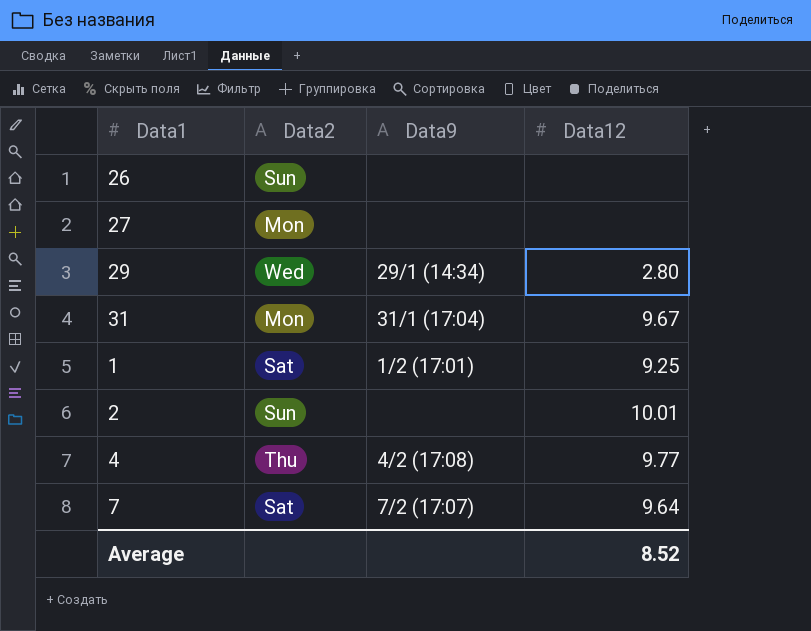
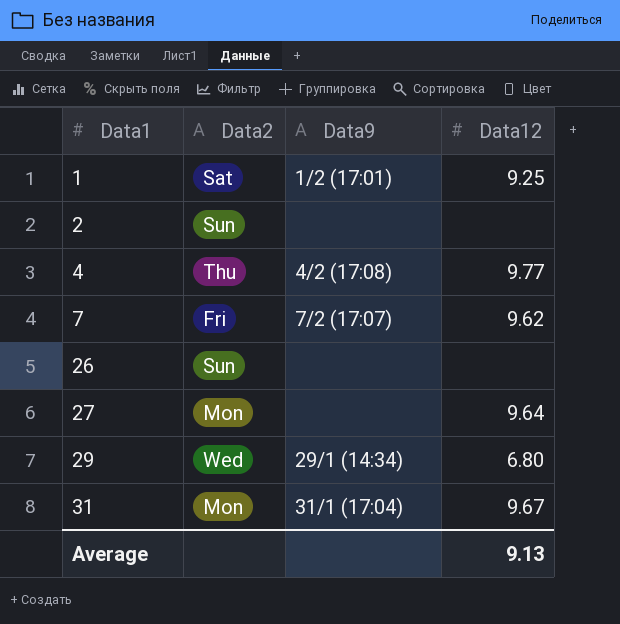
row order: none -> Data1 ascending
2 | Data12: 10.01 -> none
7 | Data2: Sat -> Fri
7 | Data12: 9.64 -> 9.62
27 | Data12: none -> 9.64
29 | Data12: 2.80 -> 6.80
Average | Data12: 8.52 -> 9.13

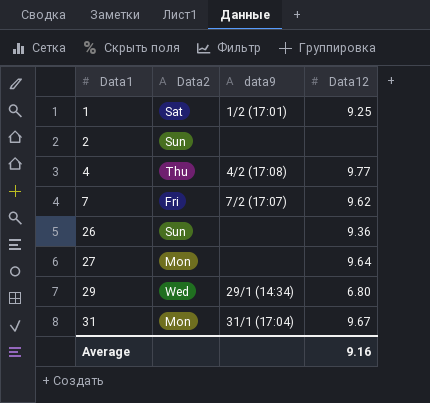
column name: Data9 -> data9
26 | Data12: none -> 9.36
Average | Data12: 9.13 -> 9.16

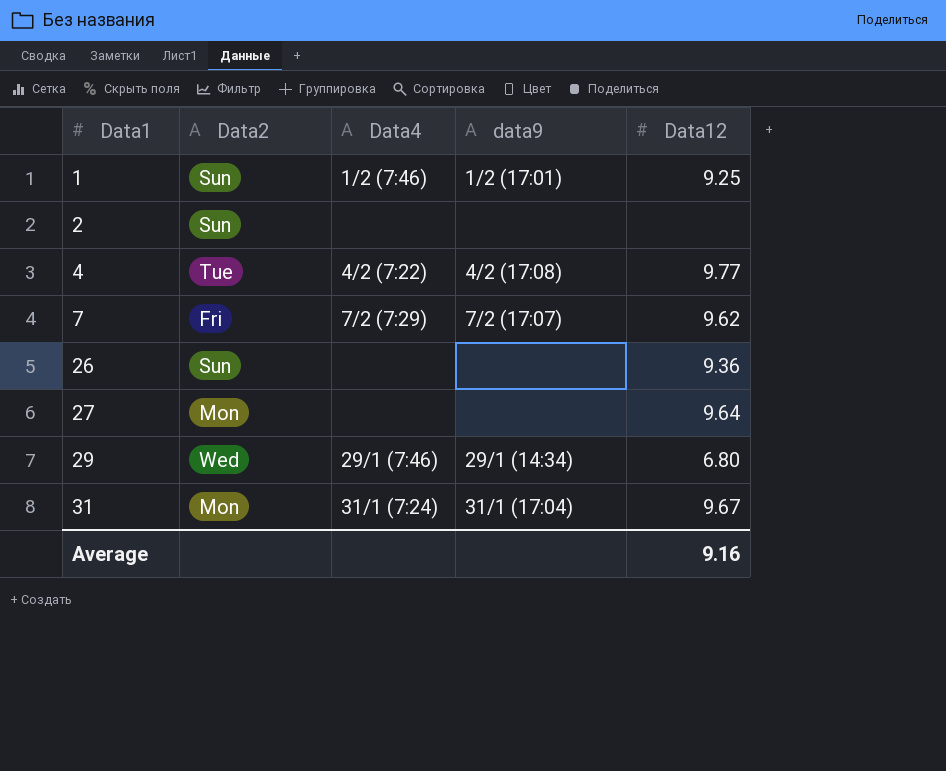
column Data4 | position: none -> 3
1 | Data2: Sat -> Sun
4 | Data2: Thu -> Tue

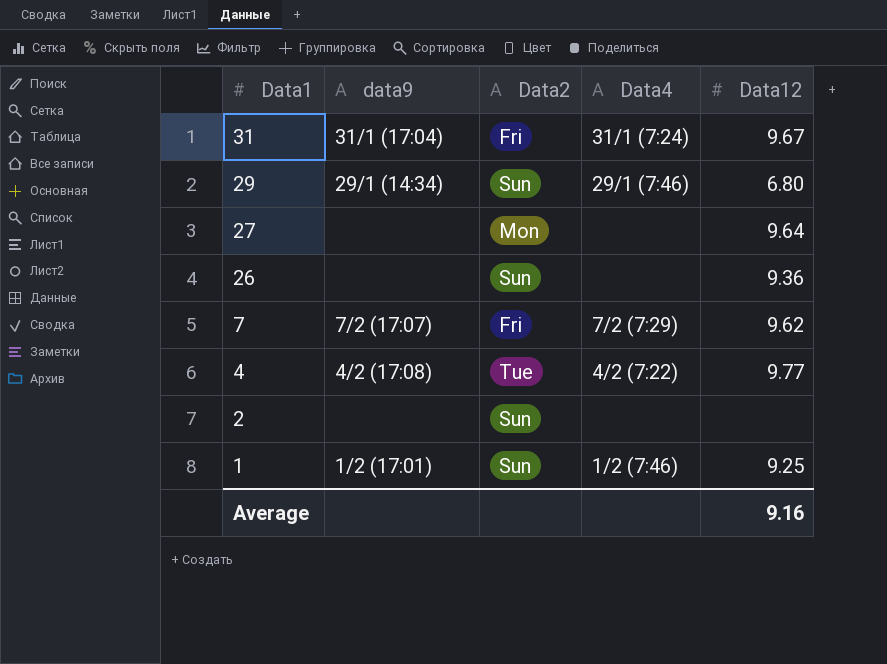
row order: Data1 ascending -> Data1 descending
column data9 | position: 4 -> 2
31 | Data2: Mon -> Fri
29 | Data2: Wed -> Sun

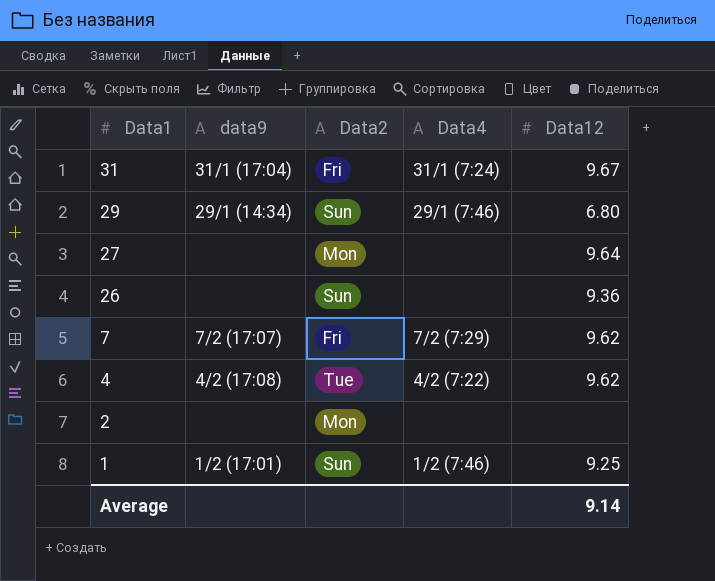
4 | Data12: 9.77 -> 9.62
2 | Data2: Sun -> Mon
Average | Data12: 9.16 -> 9.14

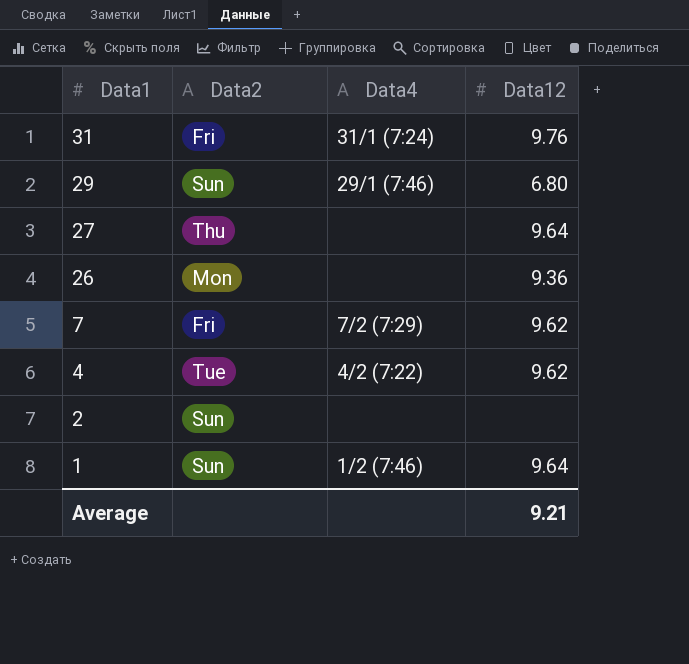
column data9 | position: 2 -> none
31 | Data12: 9.67 -> 9.76
27 | Data2: Mon -> Thu
26 | Data2: Sun -> Mon
2 | Data2: Mon -> Sun
1 | Data12: 9.25 -> 9.64
Average | Data12: 9.14 -> 9.21

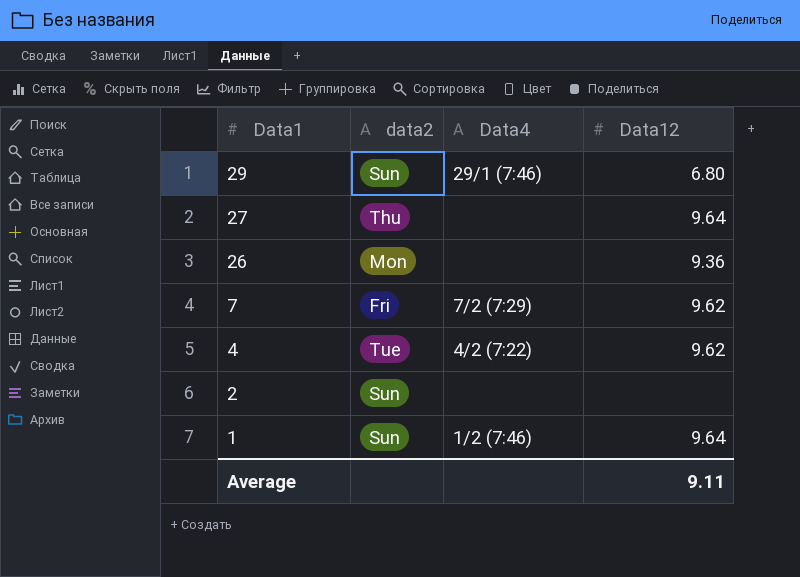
column name: Data2 -> data2
row 31: Fri | 31/1 (7:24) | 9.76 -> none
Average | Data12: 9.21 -> 9.11

